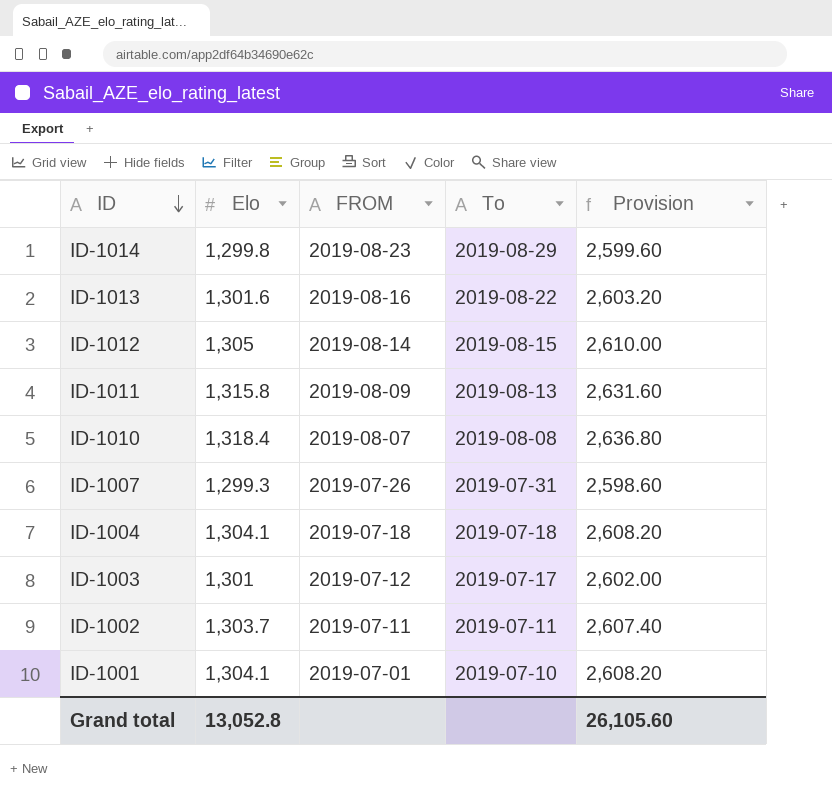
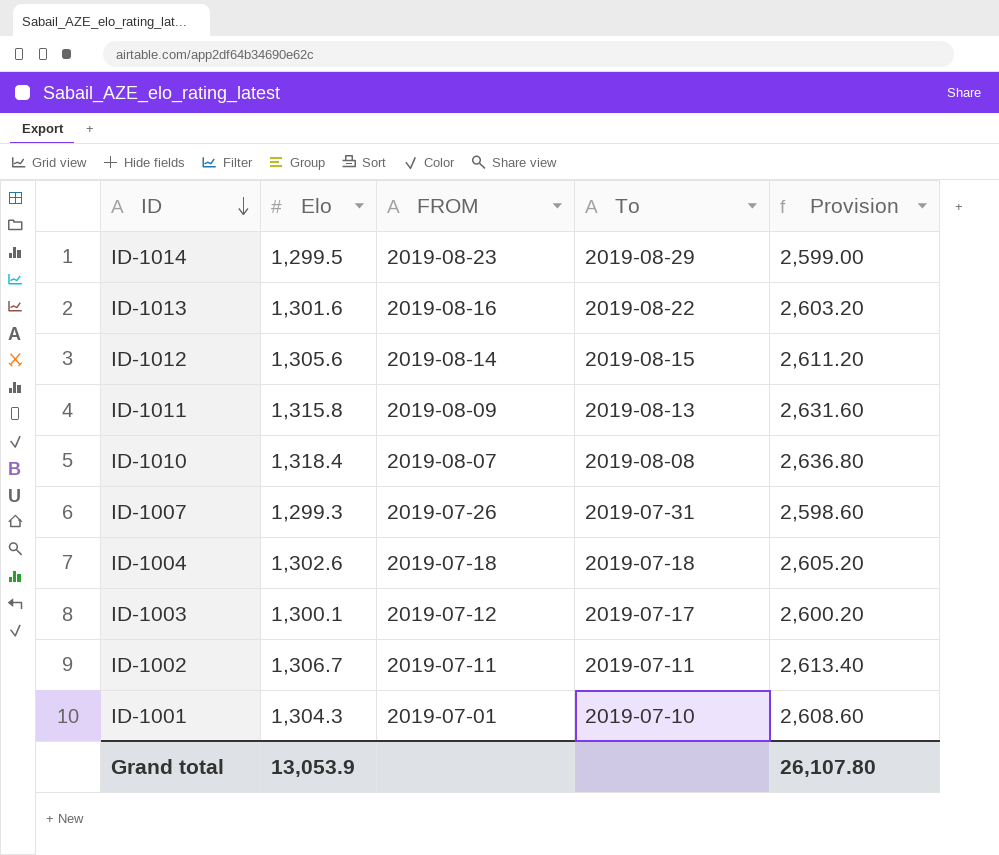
ID-1014 | Elo: 1,299.8 -> 1,299.5
ID-1014 | Provision: 2,599.60 -> 2,599.00
ID-1012 | Elo: 1,305 -> 1,305.6
ID-1012 | Provision: 2,610.00 -> 2,611.20
ID-1004 | Elo: 1,304.1 -> 1,302.6
ID-1004 | Provision: 2,608.20 -> 2,605.20
ID-1003 | Elo: 1,301 -> 1,300.1
ID-1003 | Provision: 2,602.00 -> 2,600.20
ID-1002 | Elo: 1,303.7 -> 1,306.7
ID-1002 | Provision: 2,607.40 -> 2,613.40
ID-1001 | Elo: 1,304.1 -> 1,304.3
ID-1001 | Provision: 2,608.20 -> 2,608.60
Grand total | Elo: 13,052.8 -> 13,053.9
Grand total | Provision: 26,105.60 -> 26,107.80

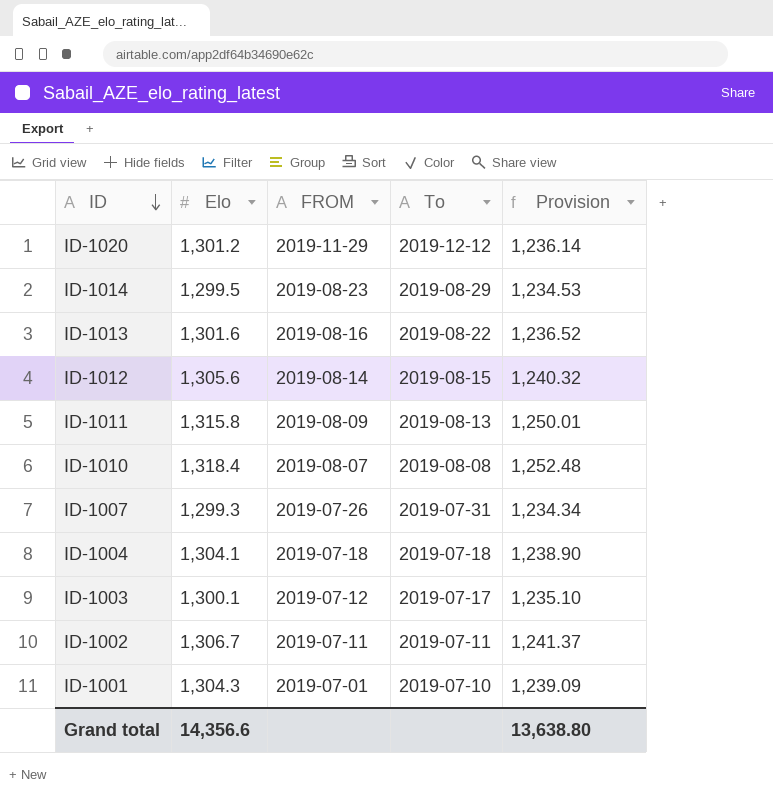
column Provision | formula: [Elo] * 2 -> [Elo] * 0.95
row ID-1020: none -> 1,301.2 | 2019-11-29 | 2019-12-12 | 1,236.14
ID-1004 | Elo: 1,302.6 -> 1,304.1
Grand total | Elo: 13,053.9 -> 14,356.6
Grand total | Provision: 26,107.80 -> 13,638.80

